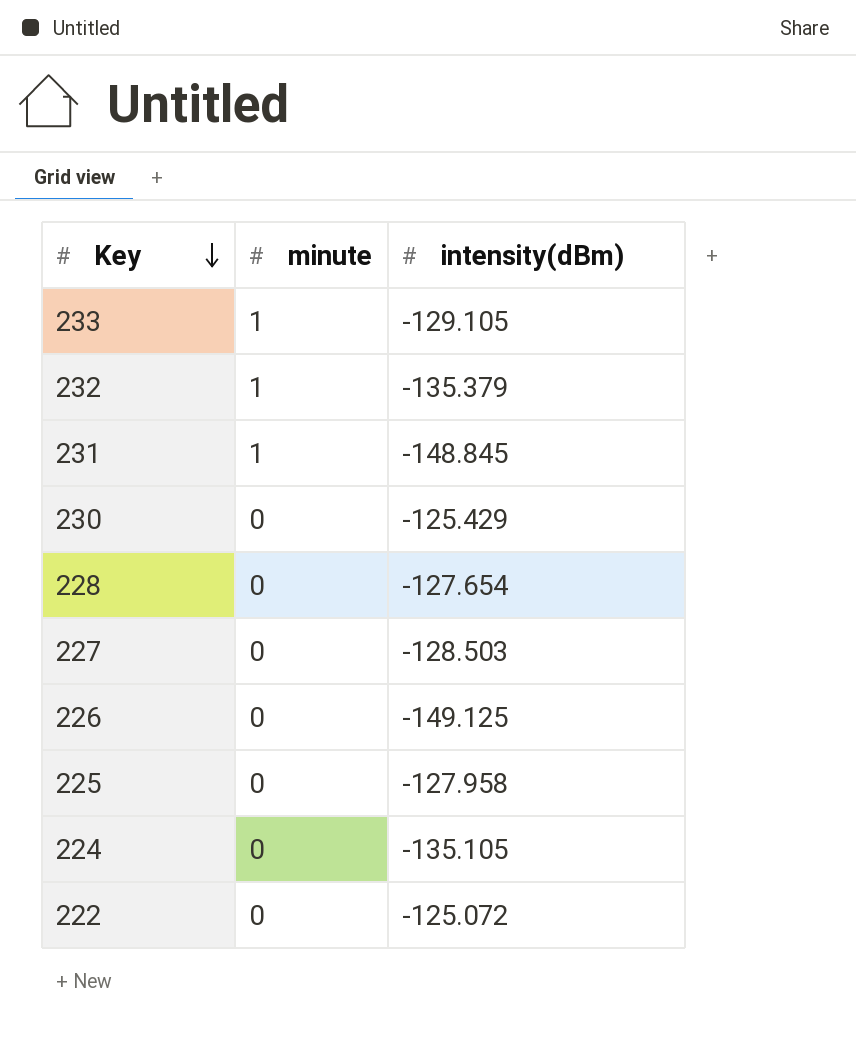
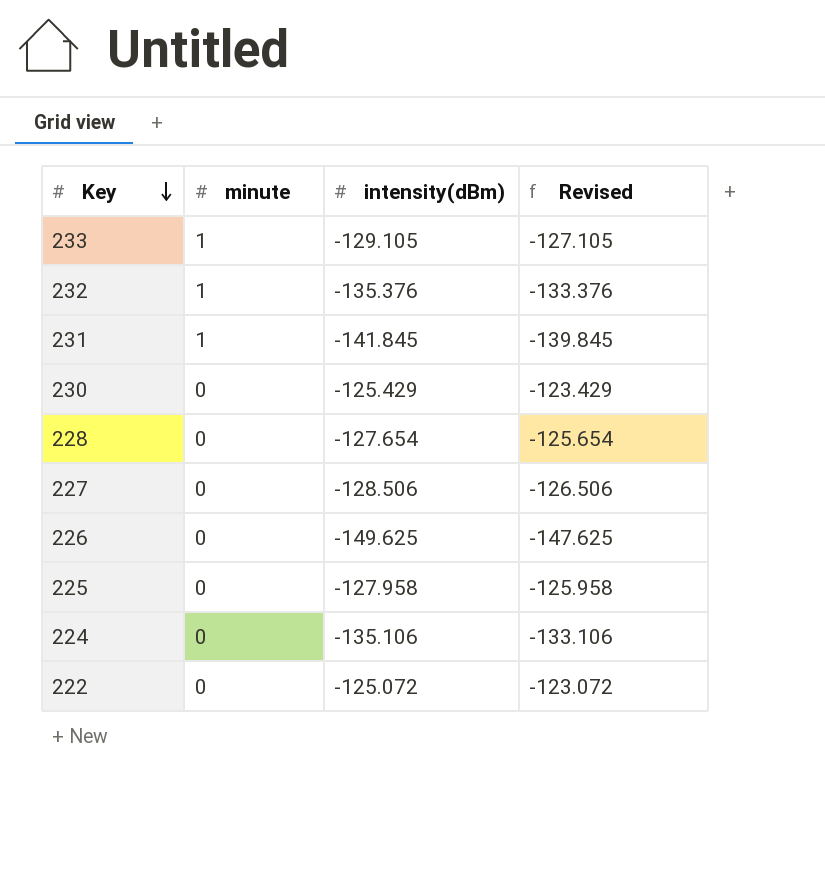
column Revised | formula: none -> [intensity(dBm)] + 2
232 | intensity(dBm): -135.379 -> -135.376
231 | intensity(dBm): -148.845 -> -141.845
227 | intensity(dBm): -128.503 -> -128.506
226 | intensity(dBm): -149.125 -> -149.625
224 | intensity(dBm): -135.105 -> -135.106

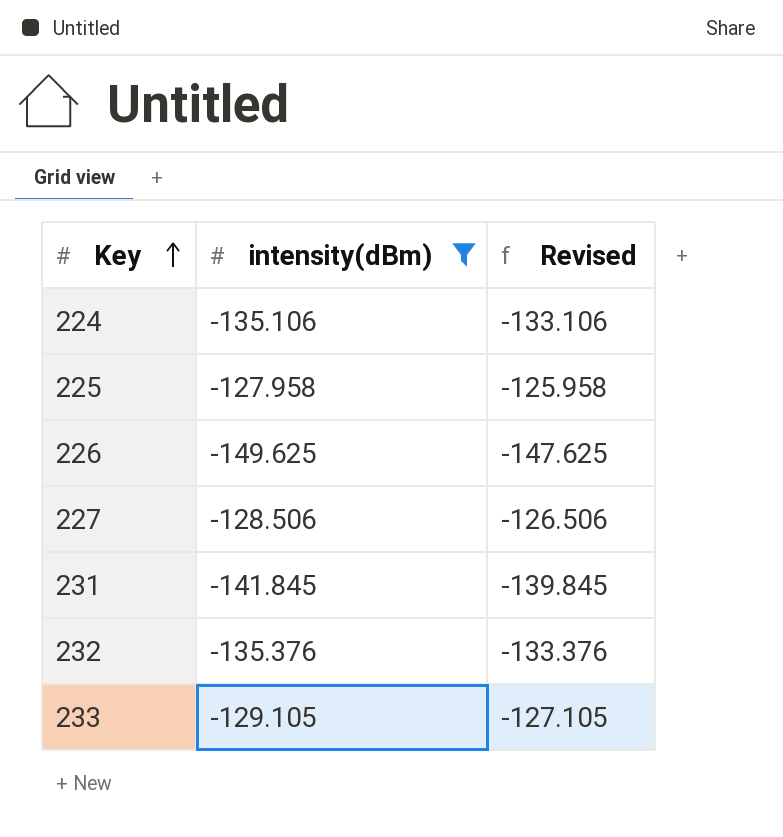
filter: none -> intensity(dBm) <= -127.958
row order: Key descending -> Key ascending
column minute | position: 2 -> none

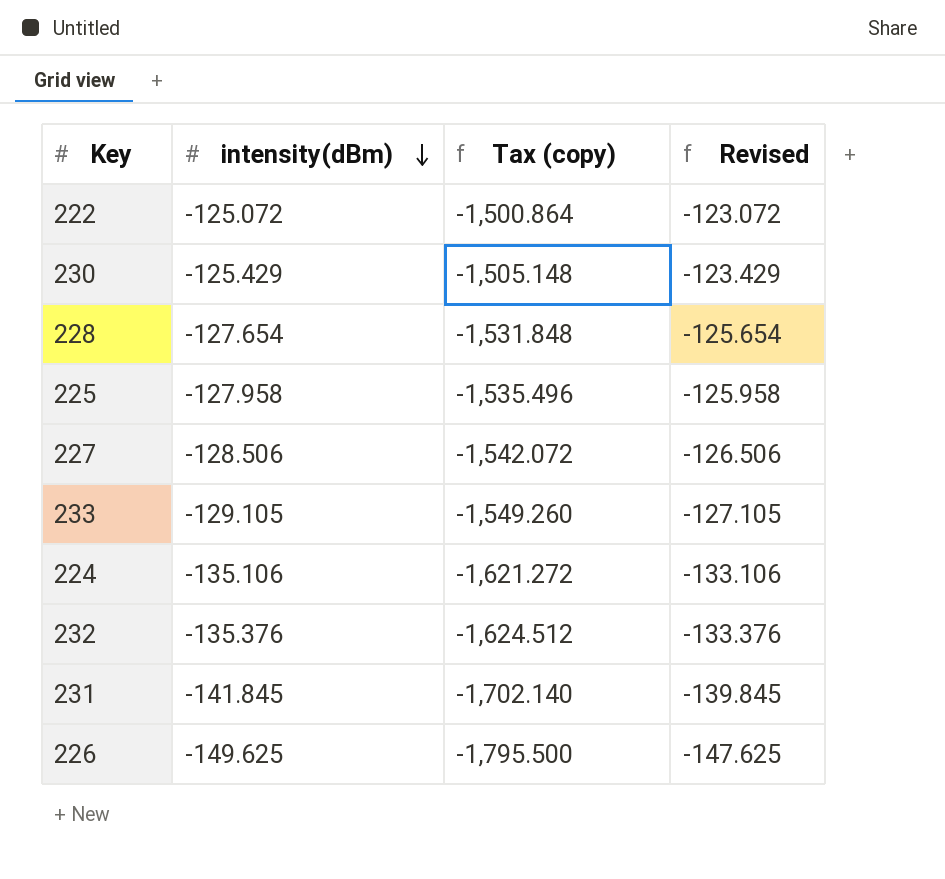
filter: intensity(dBm) <= -127.958 -> none
row order: Key ascending -> intensity(dBm) descending
column Tax (copy) | formula: none -> [intensity(dBm)] * 12

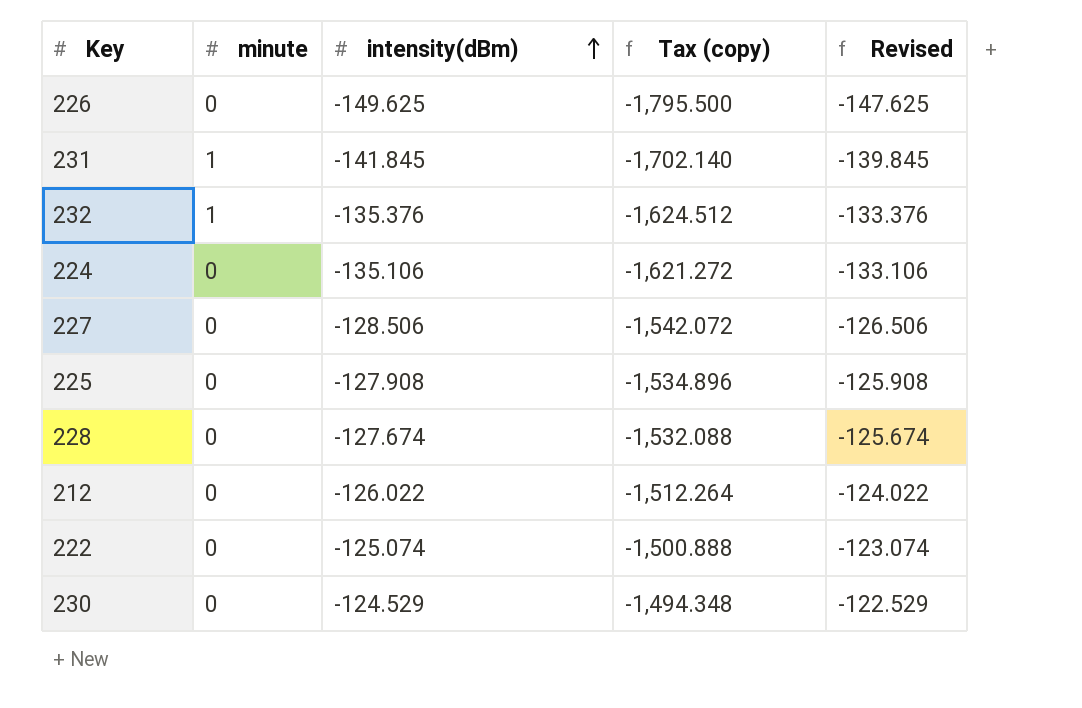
row order: intensity(dBm) descending -> intensity(dBm) ascending
column minute | position: none -> 2
row 233: -129.105 | -1,549.260 | -127.105 -> none
225 | intensity(dBm): -127.958 -> -127.908
225 | Tax (copy): -1,535.496 -> -1,534.896
225 | Revised: -125.958 -> -125.908
228 | intensity(dBm): -127.654 -> -127.674
228 | Tax (copy): -1,531.848 -> -1,532.088
228 | Revised: -125.654 -> -125.674
row 212: none -> 0 | -126.022 | -1,512.264 | -124.022
222 | intensity(dBm): -125.072 -> -125.074
222 | Tax (copy): -1,500.864 -> -1,500.888
222 | Revised: -123.072 -> -123.074
230 | intensity(dBm): -125.429 -> -124.529
230 | Tax (copy): -1,505.148 -> -1,494.348
230 | Revised: -123.429 -> -122.529

